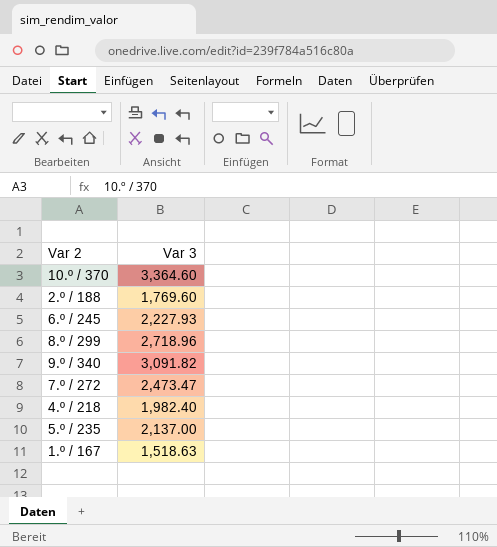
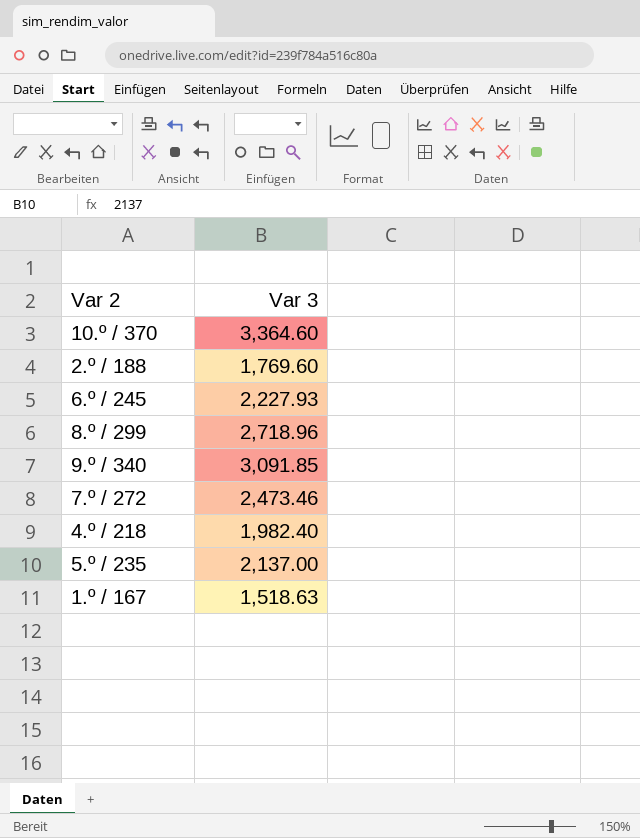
9.º / 340 | Var 3: 3,091.82 -> 3,091.85
7.º / 272 | Var 3: 2,473.47 -> 2,473.46

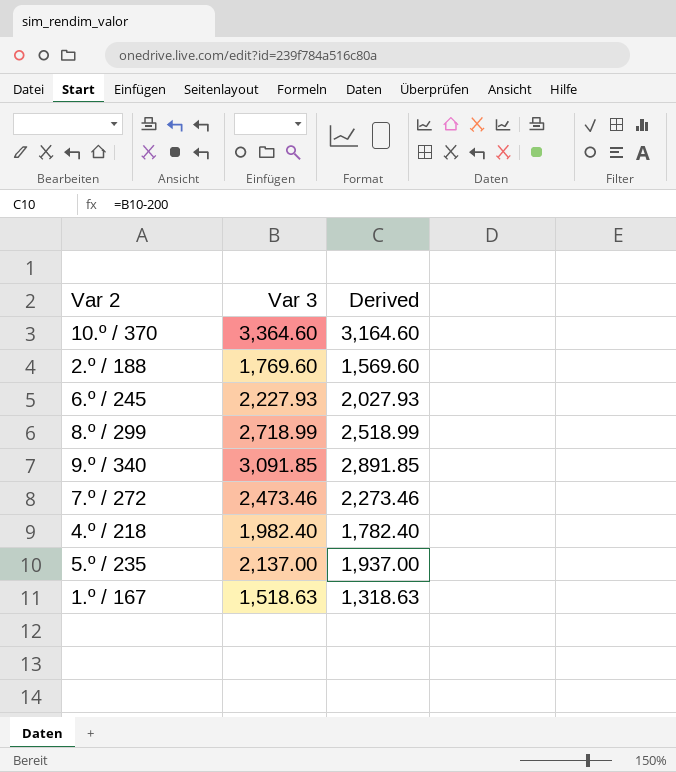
column Derived | formula: none -> [Var 3] - 200
8.º / 299 | Var 3: 2,718.96 -> 2,718.99

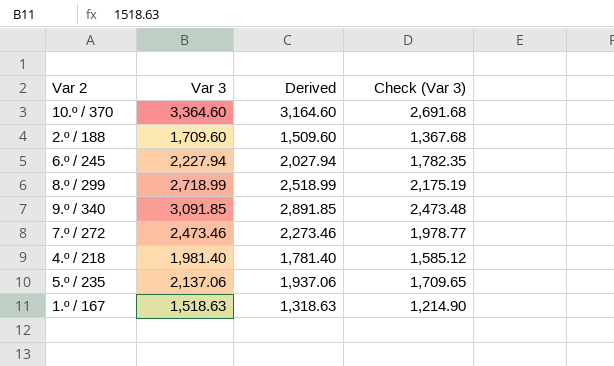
column Check (Var 3) | formula: none -> [Var 3] * 0.8
2.º / 188 | Var 3: 1,769.60 -> 1,709.60
2.º / 188 | Derived: 1,569.60 -> 1,509.60
6.º / 245 | Var 3: 2,227.93 -> 2,227.94
6.º / 245 | Derived: 2,027.93 -> 2,027.94
4.º / 218 | Var 3: 1,982.40 -> 1,981.40
4.º / 218 | Derived: 1,782.40 -> 1,781.40
5.º / 235 | Var 3: 2,137.00 -> 2,137.06
5.º / 235 | Derived: 1,937.00 -> 1,937.06

